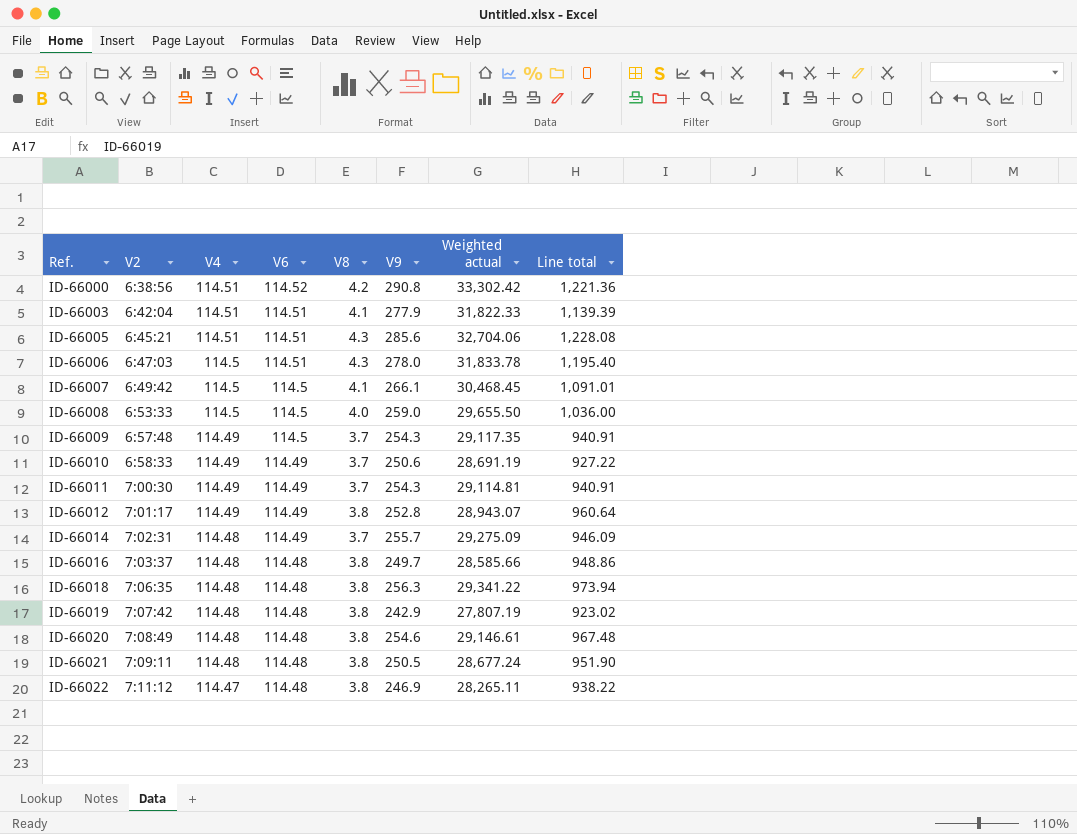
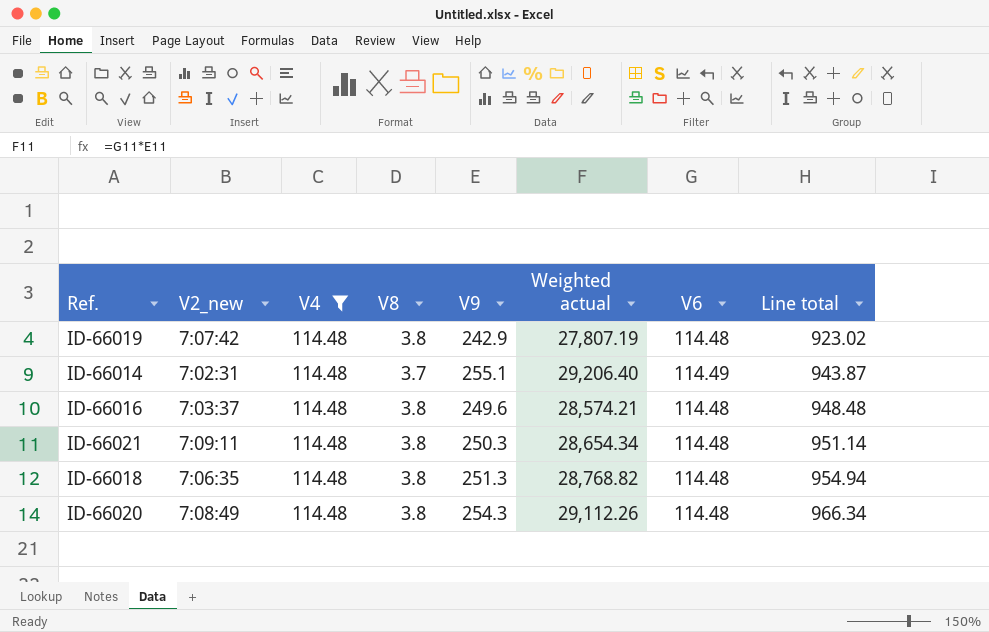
filter: none -> V4 = 114.48
row order: Ref. ascending -> Line total ascending
column name: V2 -> V2_new
column V6 | position: 4 -> 7
ID-66014 | V9: 255.7 -> 255.1
ID-66014 | Weighted actual: 29,275.09 -> 29,206.40
ID-66014 | Line total: 946.09 -> 943.87
ID-66016 | V9: 249.7 -> 249.6
ID-66016 | Weighted actual: 28,585.66 -> 28,574.21
ID-66016 | Line total: 948.86 -> 948.48
ID-66021 | V9: 250.5 -> 250.3
ID-66021 | Weighted actual: 28,677.24 -> 28,654.34
ID-66021 | Line total: 951.90 -> 951.14
ID-66018 | V9: 256.3 -> 251.3
ID-66018 | Weighted actual: 29,341.22 -> 28,768.82
ID-66018 | Line total: 973.94 -> 954.94
ID-66020 | V9: 254.6 -> 254.3
ID-66020 | Weighted actual: 29,146.61 -> 29,112.26
ID-66020 | Line total: 967.48 -> 966.34

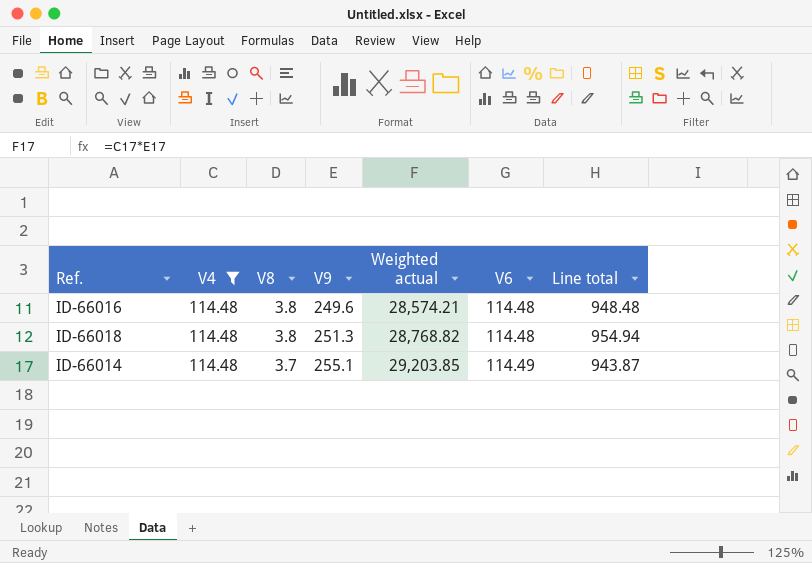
row order: Line total ascending -> V8 descending
column V2_new | position: 2 -> none
column Weighted actual | formula: [V9] * [V6] -> [V4] * [V9]
row ID-66019: 7:07:42 | 114.48 | 3.8 | 242.9 | 27,807.19 | 114.48 | 923.02 -> none
row ID-66021: 7:09:11 | 114.48 | 3.8 | 250.3 | 28,654.34 | 114.48 | 951.14 -> none
row ID-66020: 7:08:49 | 114.48 | 3.8 | 254.3 | 29,112.26 | 114.48 | 966.34 -> none

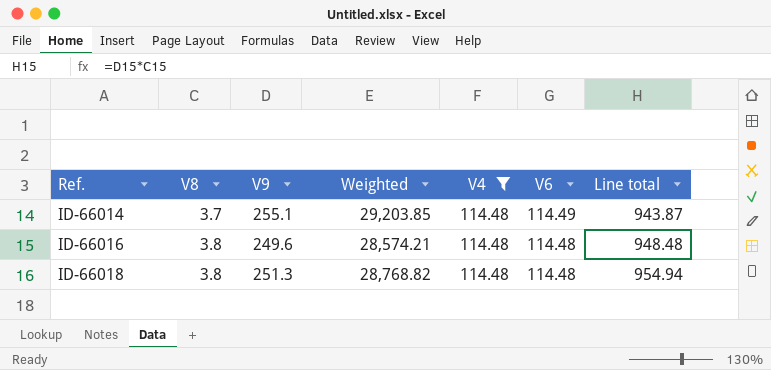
row order: V8 descending -> Ref. ascending
column name: Weighted actual -> Weighted
column V4 | position: 2 -> 5

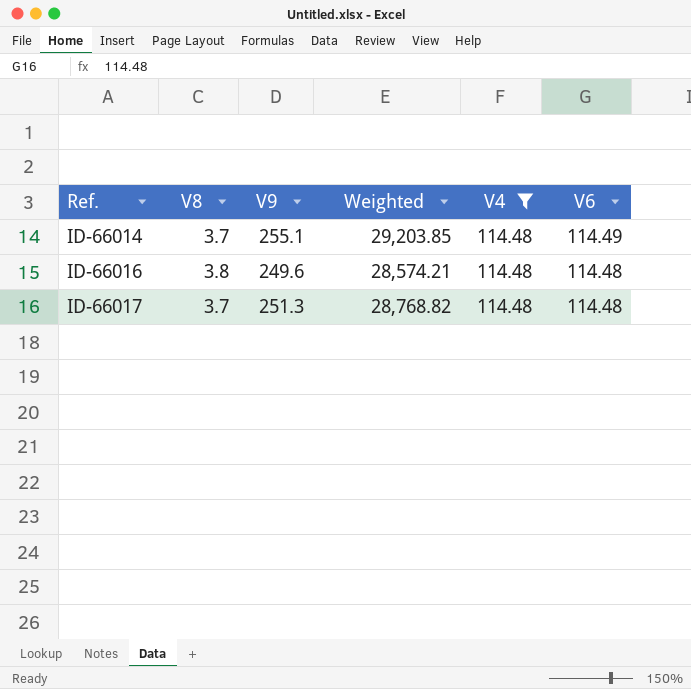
column Line total | formula: [V8] * [V9] -> none
row ID-66018: 3.8 | 251.3 | 28,768.82 | 114.48 | 114.48 | 954.94 -> none
row ID-66017: none -> 3.7 | 251.3 | 28,768.82 | 114.48 | 114.48

